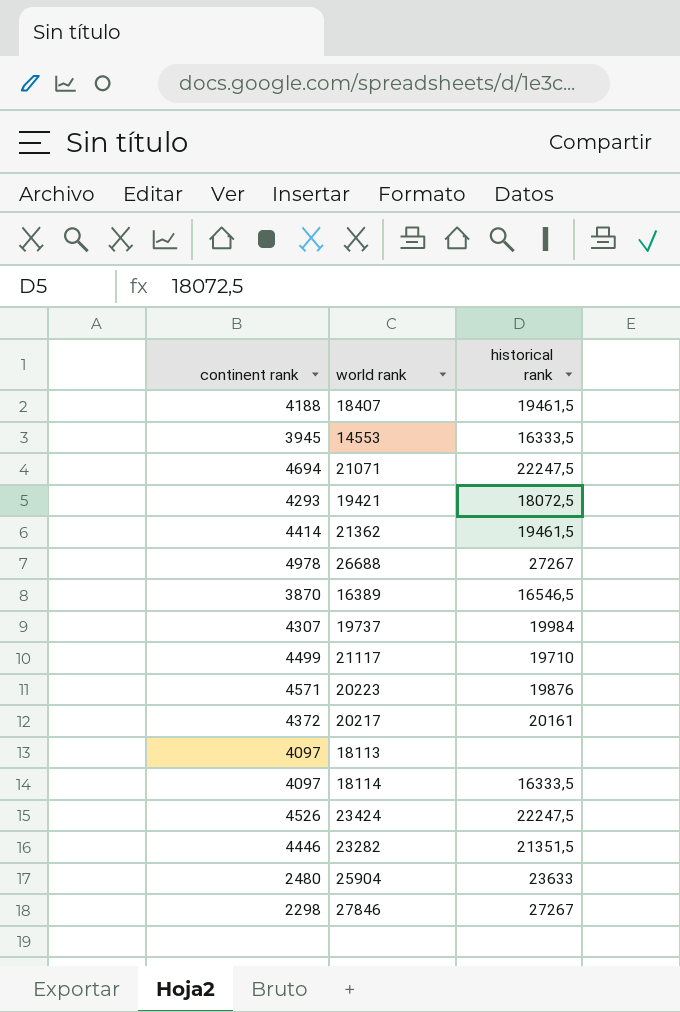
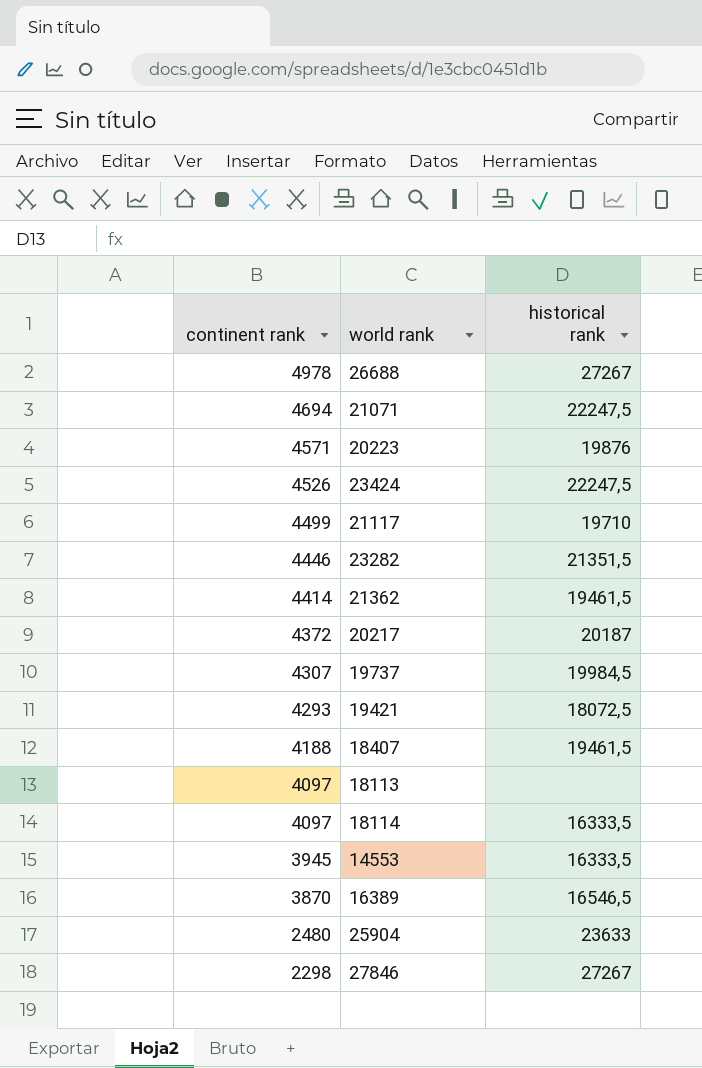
row order: none -> continent rank descending
20217 | historical rank: 20161 -> 20187
19737 | historical rank: 19984 -> 19984,5

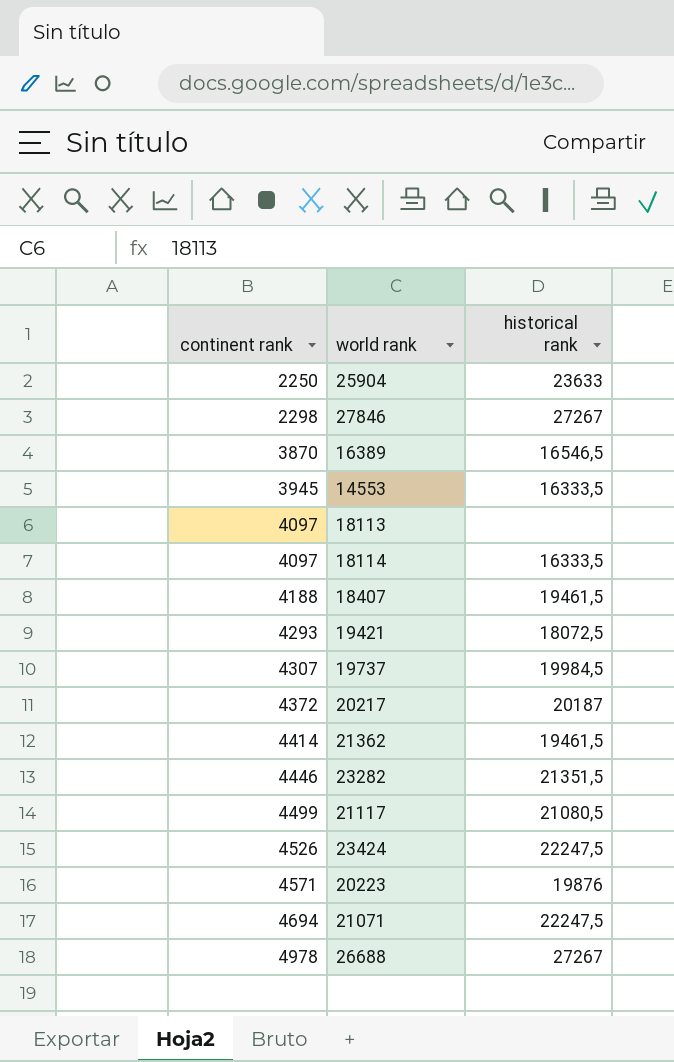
row order: continent rank descending -> continent rank ascending
25904 | continent rank: 2480 -> 2250
21117 | historical rank: 19710 -> 21080,5

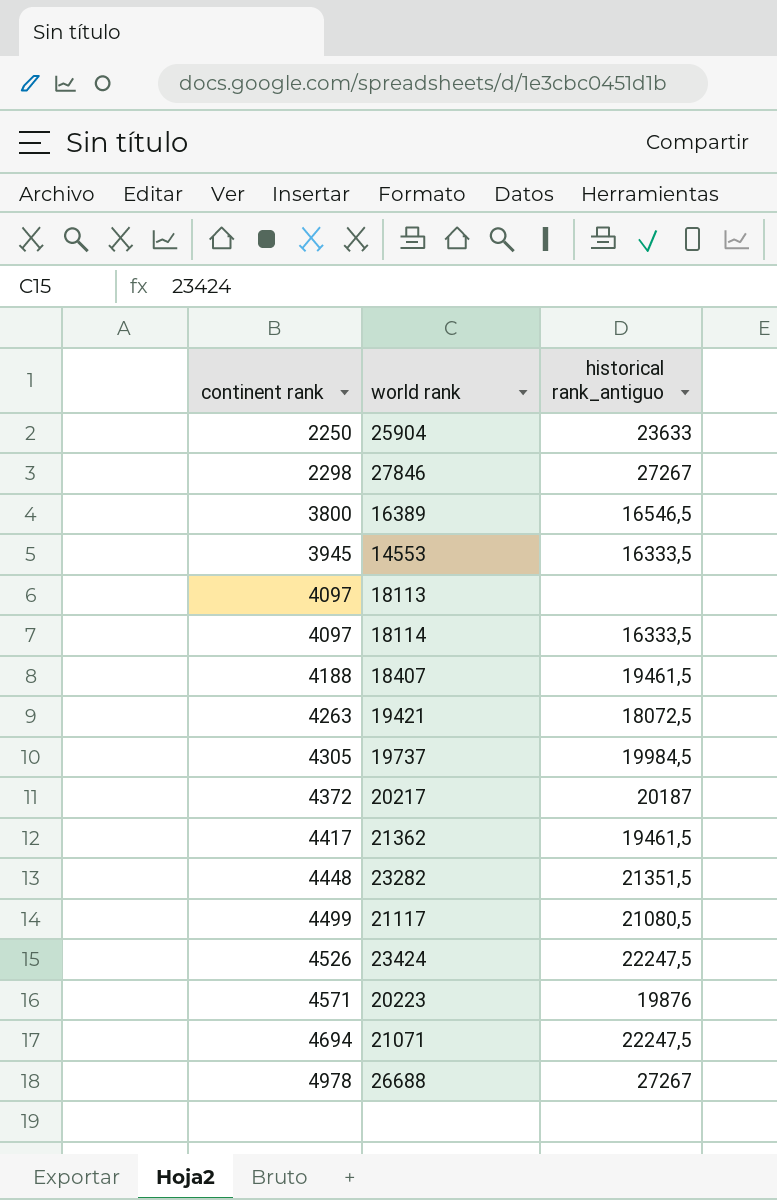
column name: historical rank -> historical rank_antiguo
16389 | continent rank: 3870 -> 3800
19421 | continent rank: 4293 -> 4263
19737 | continent rank: 4307 -> 4305
21362 | continent rank: 4414 -> 4417
23282 | continent rank: 4446 -> 4448

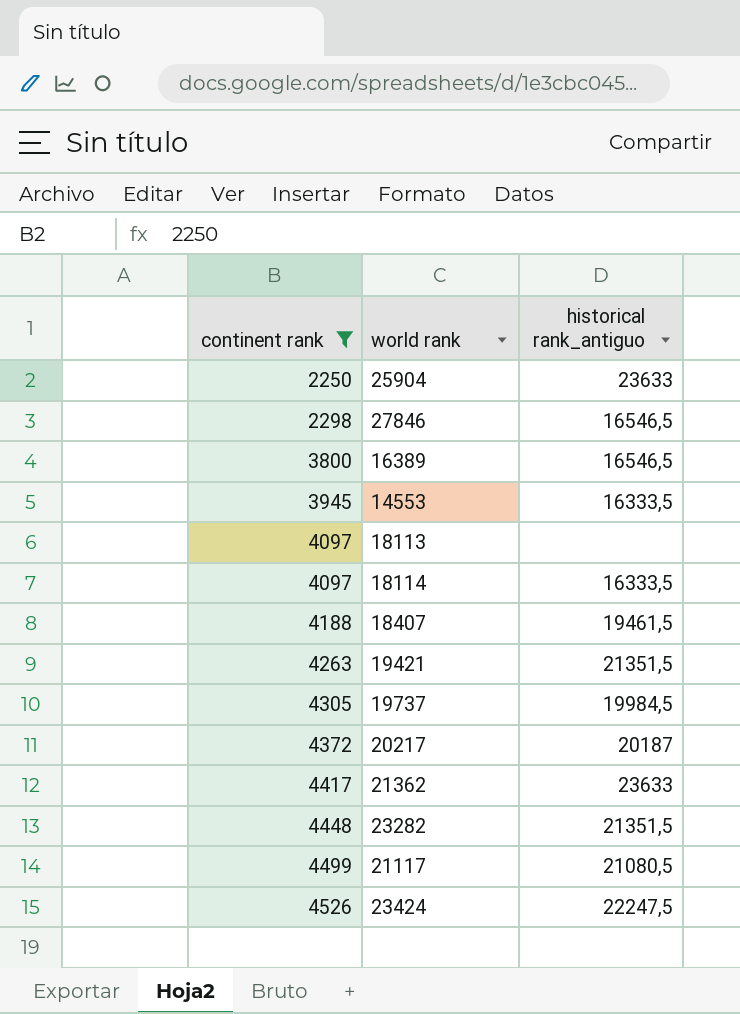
filter: none -> continent rank <= 4526
27846 | historical rank_antiguo: 27267 -> 16546,5
19421 | historical rank_antiguo: 18072,5 -> 21351,5
21362 | historical rank_antiguo: 19461,5 -> 23633

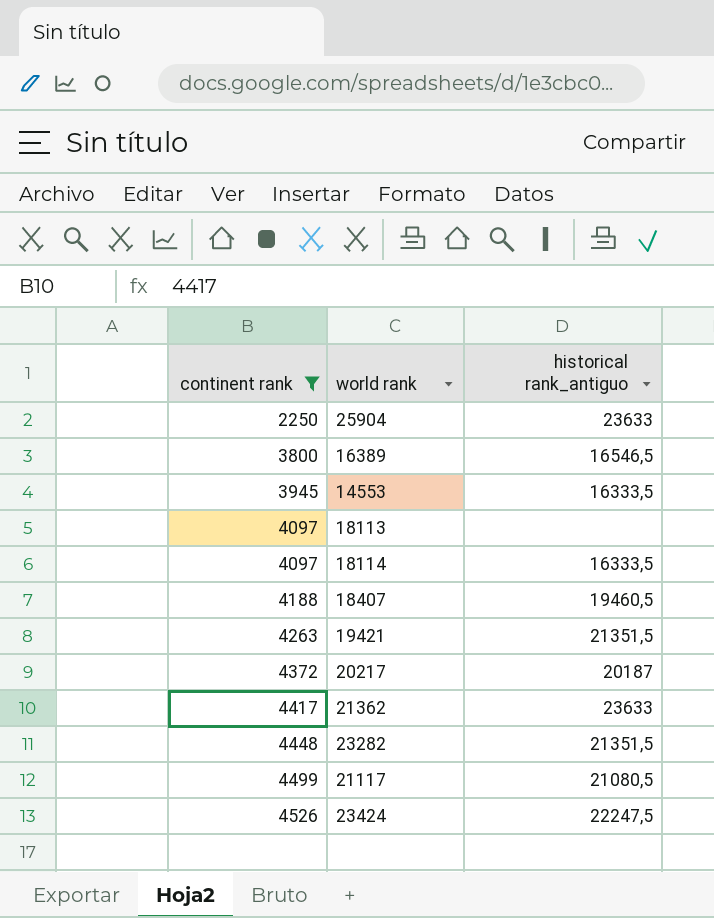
row 27846: 2298 | 16546,5 -> none
row 19737: 4305 | 19984,5 -> none
18407 | historical rank_antiguo: 19461,5 -> 19460,5

